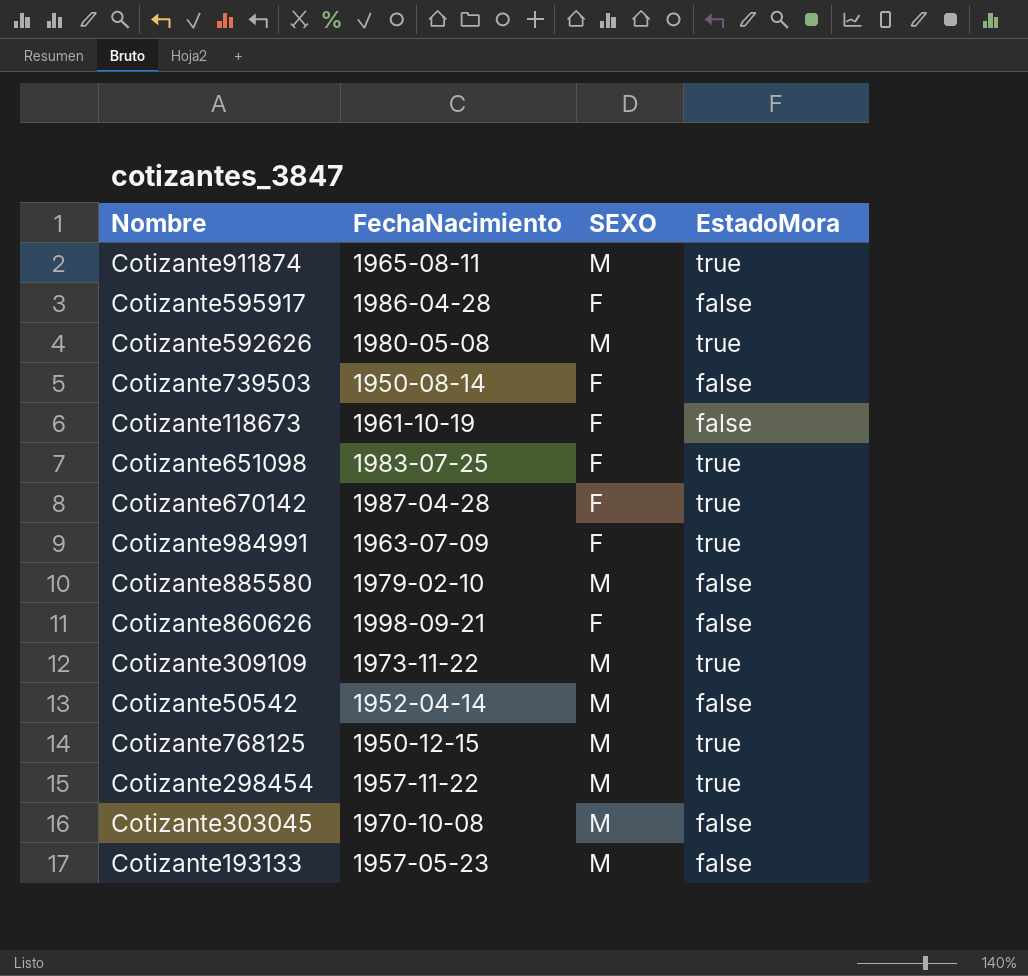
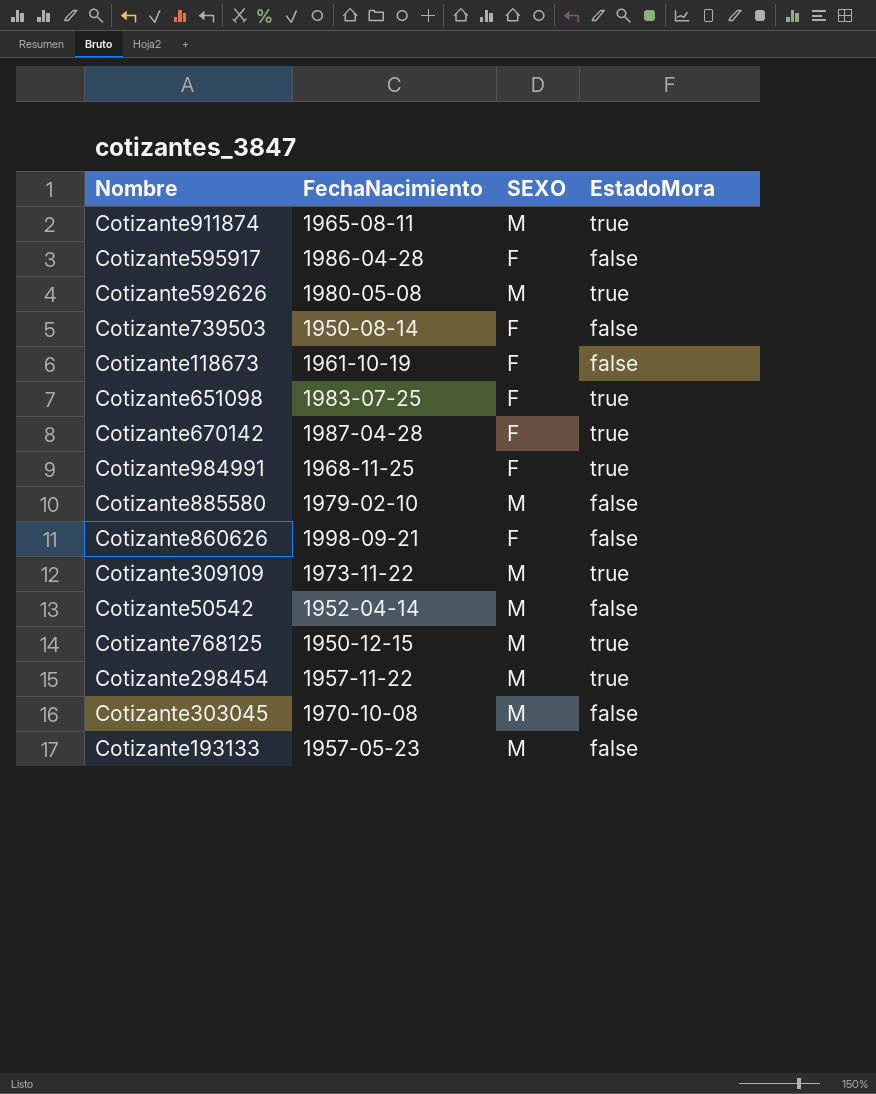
Cotizante984991 | FechaNacimiento: 1963-07-09 -> 1968-11-25

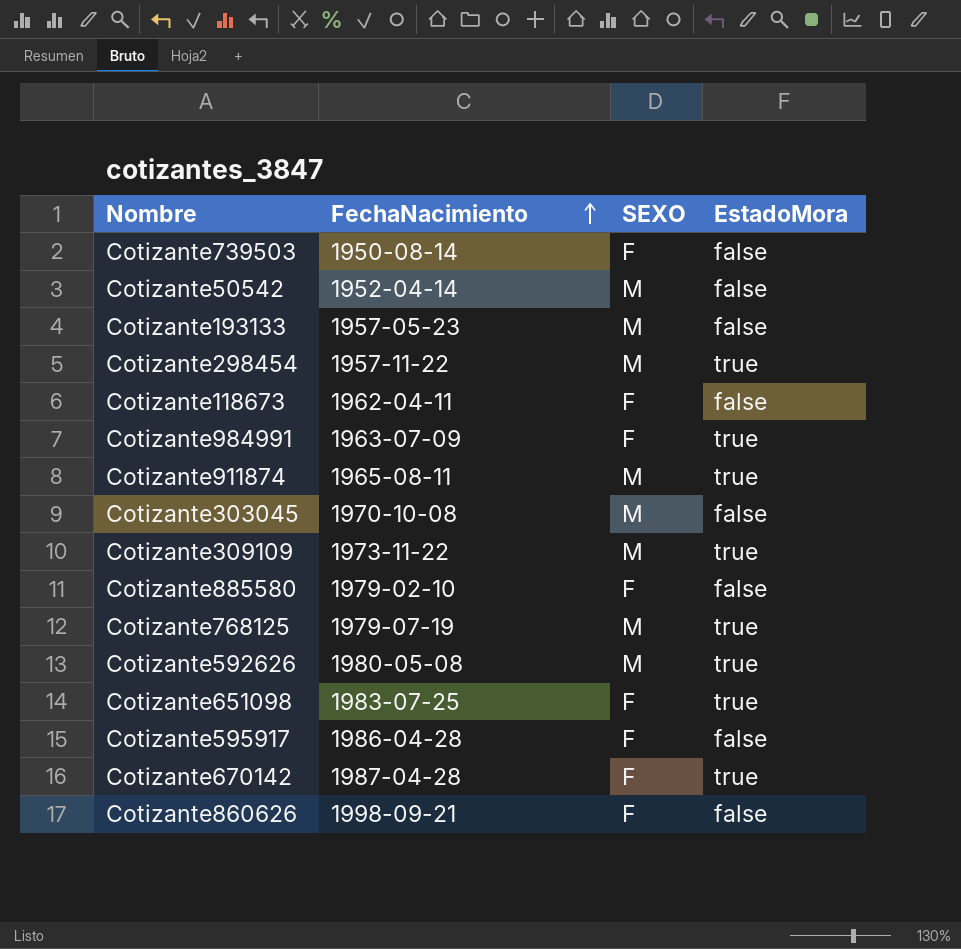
row order: none -> FechaNacimiento ascending
Cotizante118673 | FechaNacimiento: 1961-10-19 -> 1962-04-11
Cotizante984991 | FechaNacimiento: 1968-11-25 -> 1963-07-09
Cotizante885580 | SEXO: M -> F
Cotizante768125 | FechaNacimiento: 1950-12-15 -> 1979-07-19

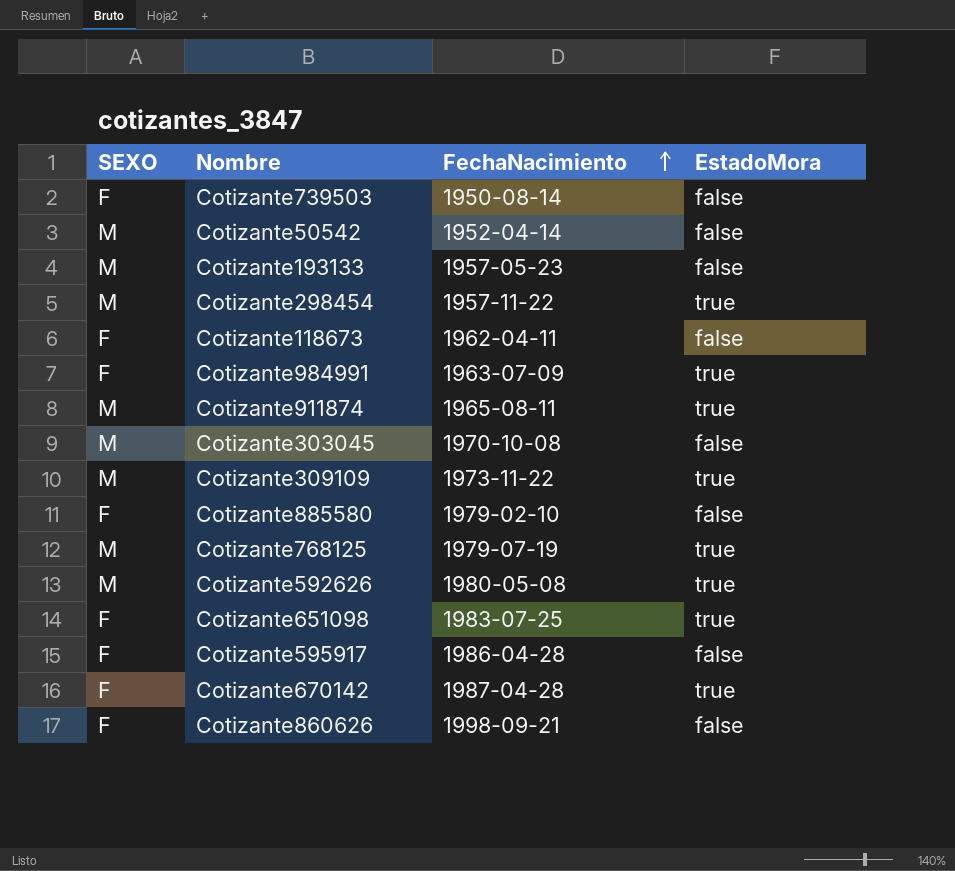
column SEXO | position: 3 -> 1

